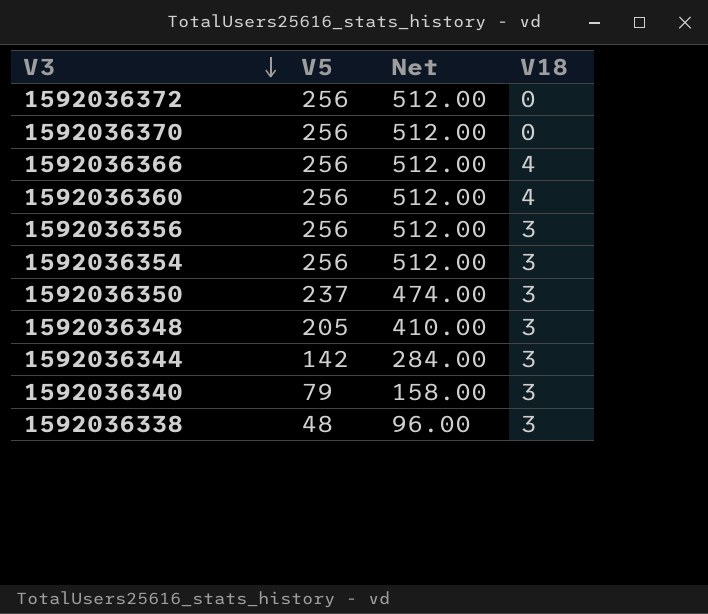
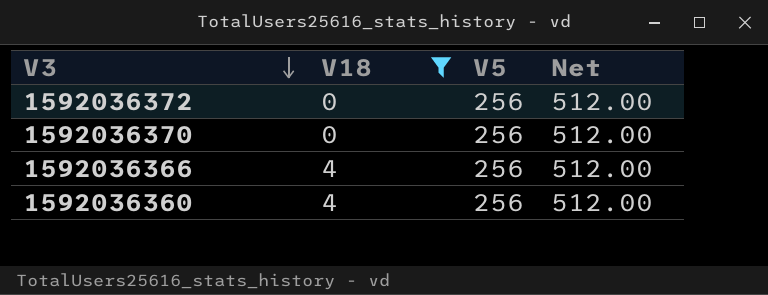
filter: none -> V18 != 3
column V18 | position: 4 -> 2

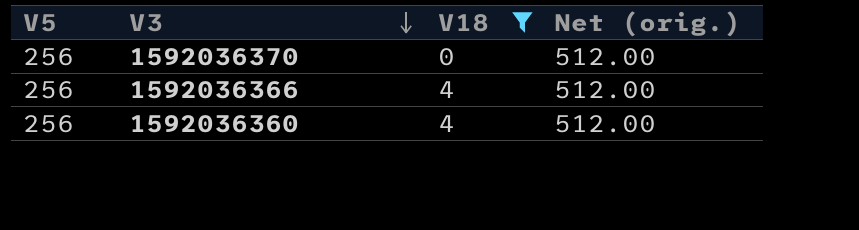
column V5 | position: 3 -> 1
column name: Net -> Net (orig.)
row 1592036372: 0 | 256 | 512.00 -> none

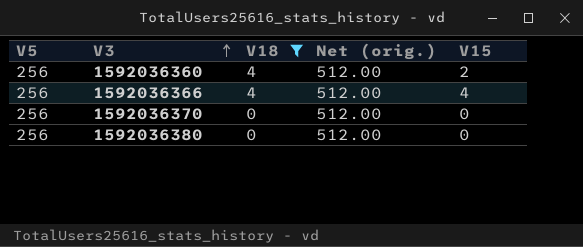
row order: V3 descending -> V3 ascending
column V15 | position: none -> 5
row 1592036380: none -> 256 | 0 | 512.00 | 0

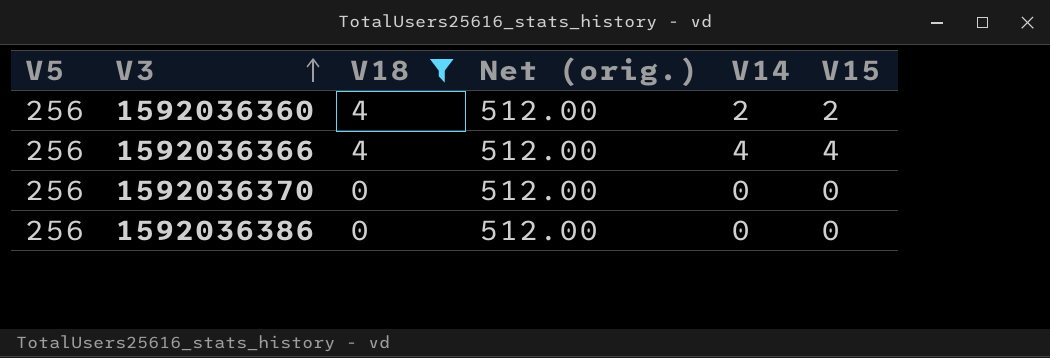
column V14 | position: none -> 5
row 1592036380: 256 | 0 | 512.00 | 0 -> none
row 1592036386: none -> 256 | 0 | 512.00 | 0 | 0

